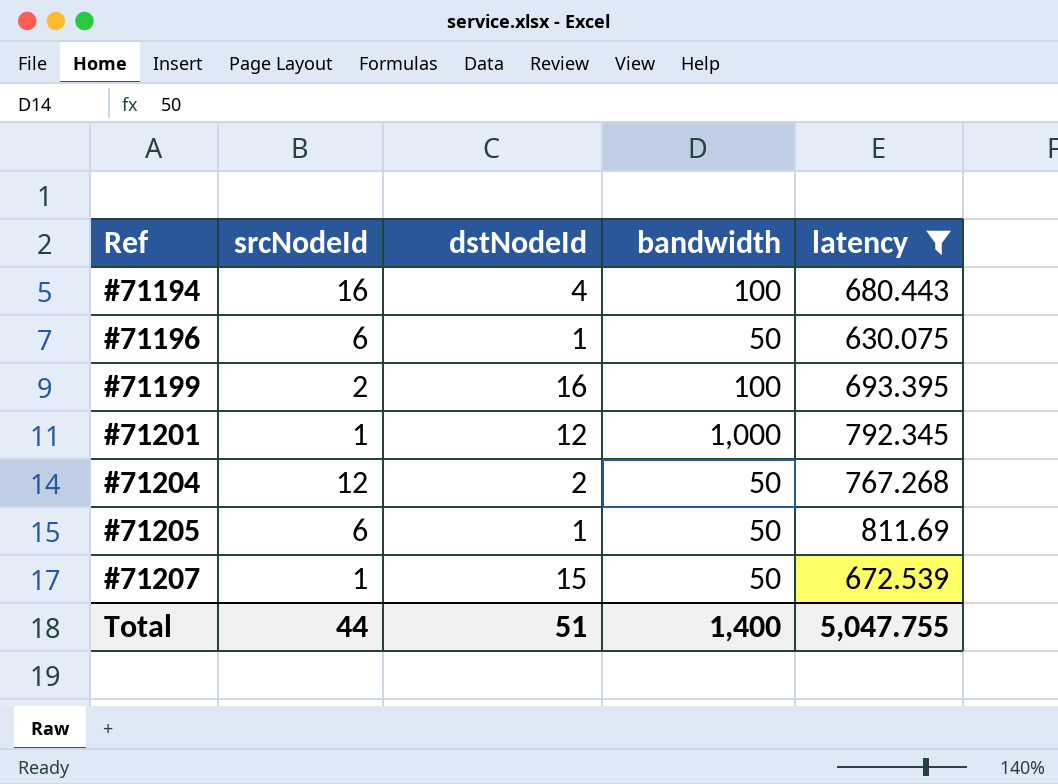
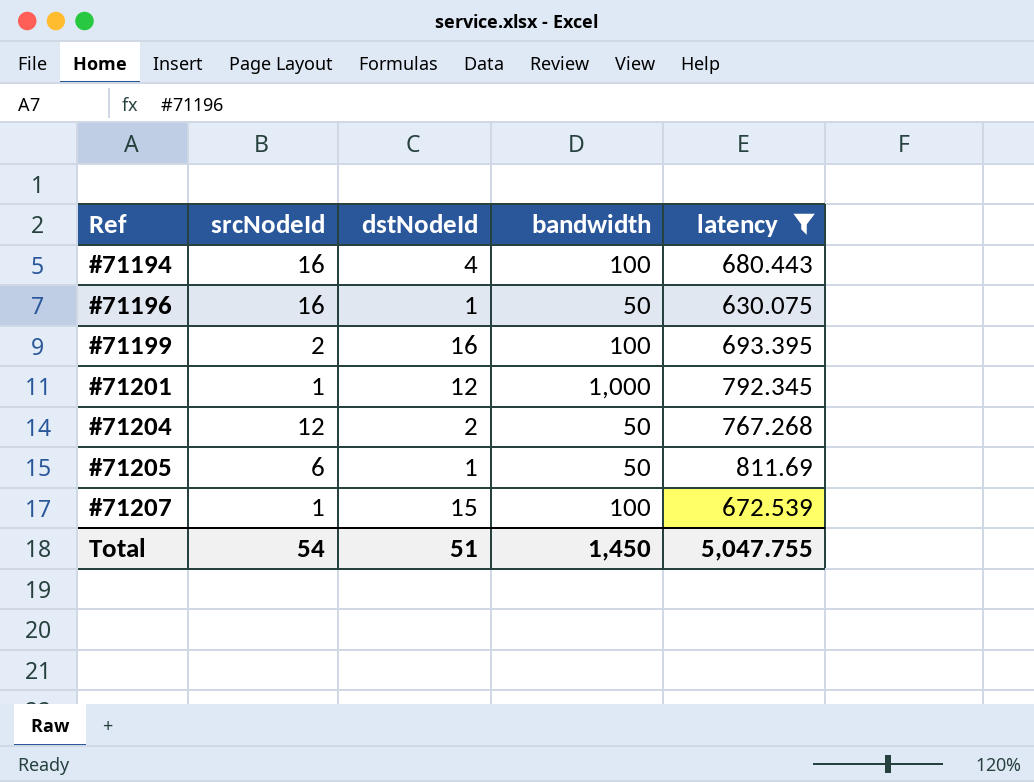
#71196 | srcNodeId: 6 -> 16
#71207 | bandwidth: 50 -> 100
Total | srcNodeId: 44 -> 54
Total | bandwidth: 1,400 -> 1,450

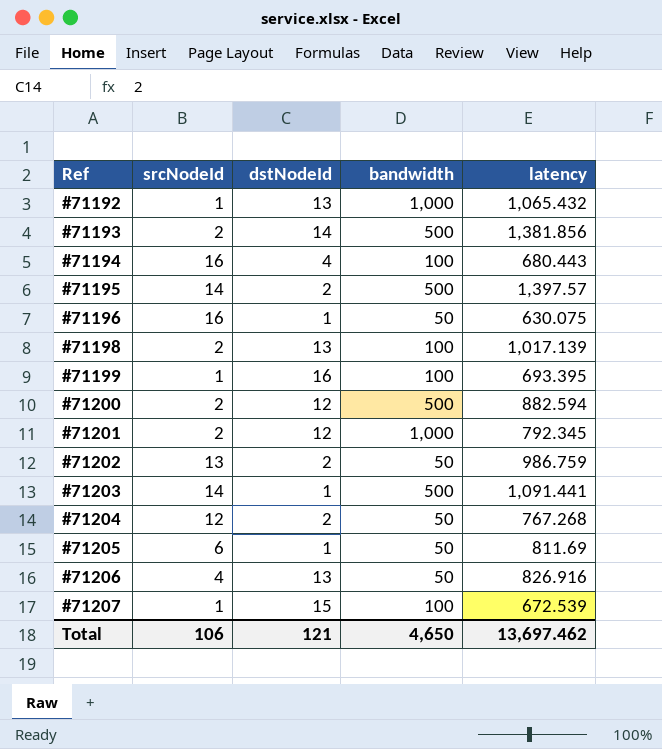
filter: latency <= 811.69 -> none
#71199 | srcNodeId: 2 -> 1
#71201 | srcNodeId: 1 -> 2
Total | srcNodeId: 54 -> 106
Total | dstNodeId: 51 -> 121
Total | bandwidth: 1,450 -> 4,650
Total | latency: 5,047.755 -> 13,697.462

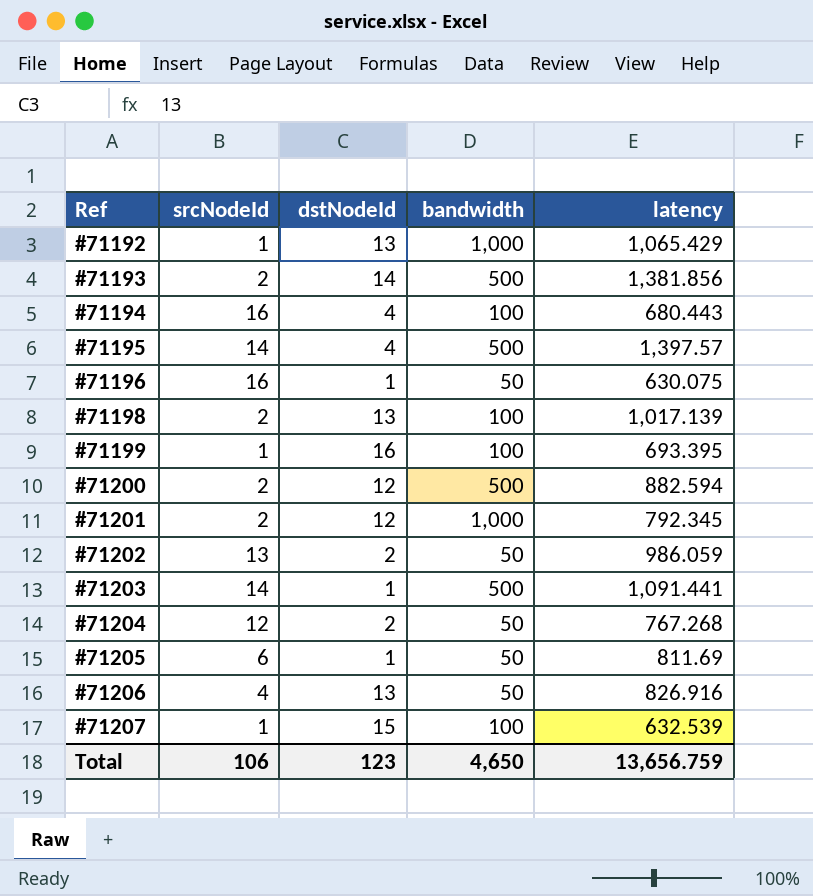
#71192 | latency: 1,065.432 -> 1,065.429
#71195 | dstNodeId: 2 -> 4
#71202 | latency: 986.759 -> 986.059
#71207 | latency: 672.539 -> 632.539
Total | dstNodeId: 121 -> 123
Total | latency: 13,697.462 -> 13,656.759

